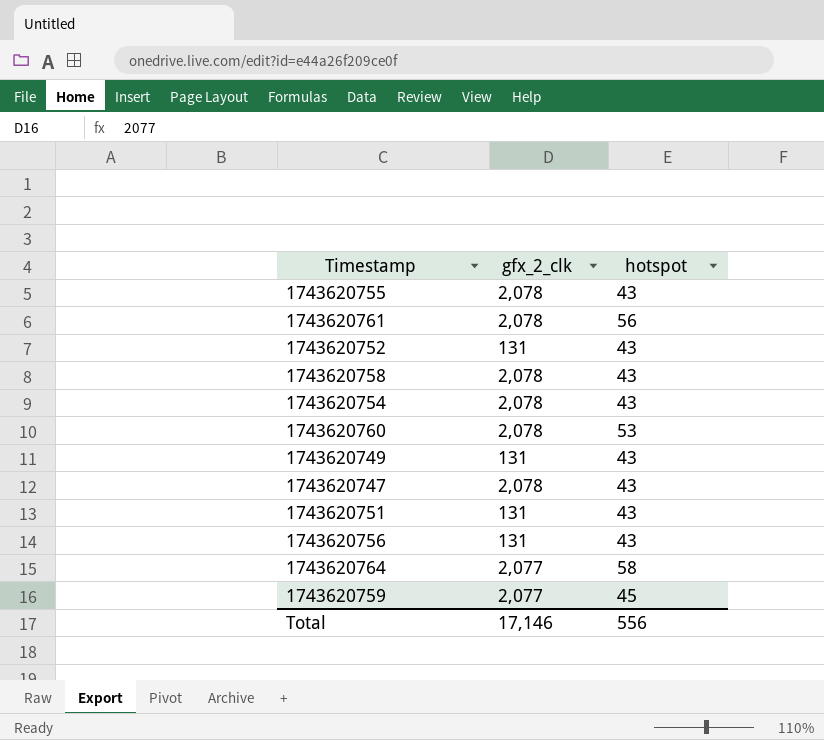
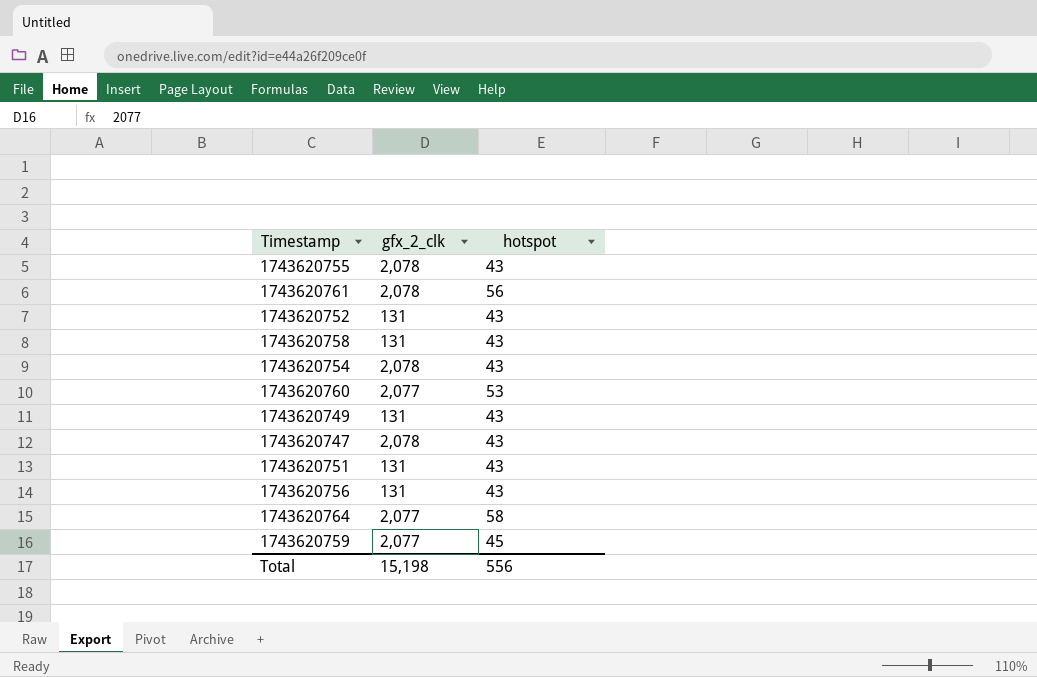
1743620758 | gfx_2_clk: 2,078 -> 131
1743620760 | gfx_2_clk: 2,078 -> 2,077
Total | gfx_2_clk: 17,146 -> 15,198

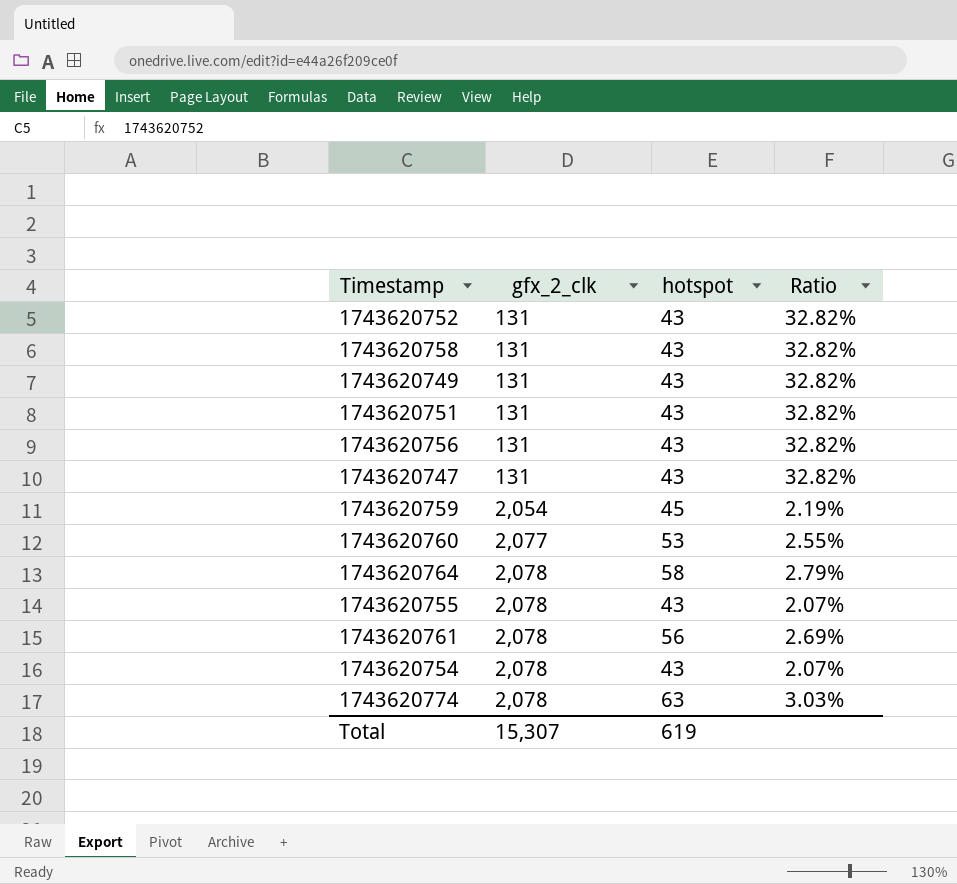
row order: none -> gfx_2_clk ascending
column Ratio | formula: none -> [hotspot] / [gfx_2_clk]
1743620747 | gfx_2_clk: 2,078 -> 131
1743620759 | gfx_2_clk: 2,077 -> 2,054
1743620764 | gfx_2_clk: 2,077 -> 2,078
row 1743620774: none -> 2,078 | 63 | 3.03%
Total | gfx_2_clk: 15,198 -> 15,307
Total | hotspot: 556 -> 619

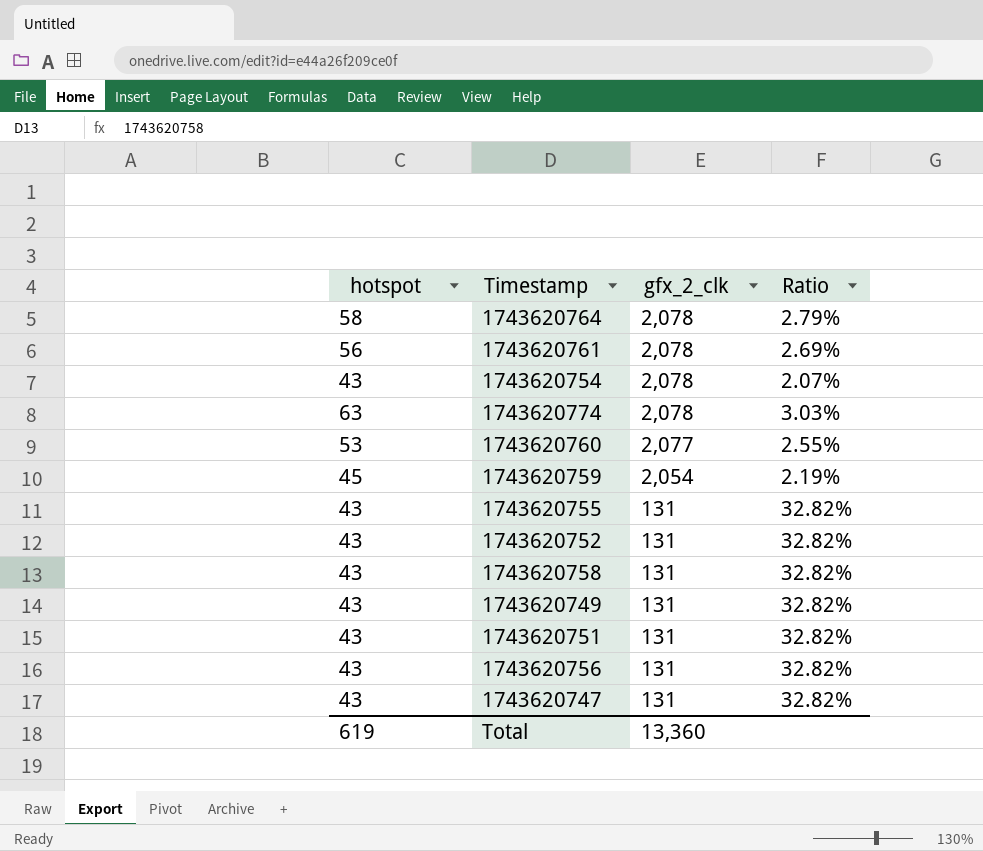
row order: gfx_2_clk ascending -> gfx_2_clk descending
column hotspot | position: 3 -> 1
1743620755 | gfx_2_clk: 2,078 -> 131
1743620755 | Ratio: 2.07% -> 32.82%
Total | gfx_2_clk: 15,307 -> 13,360

